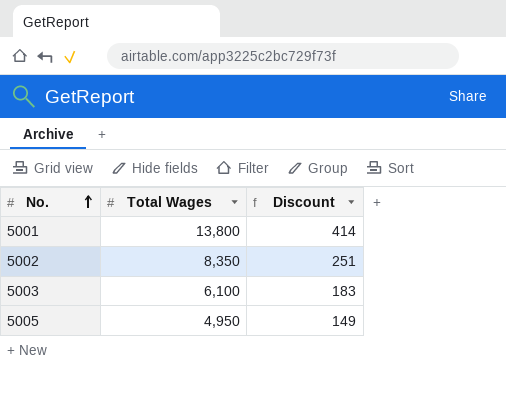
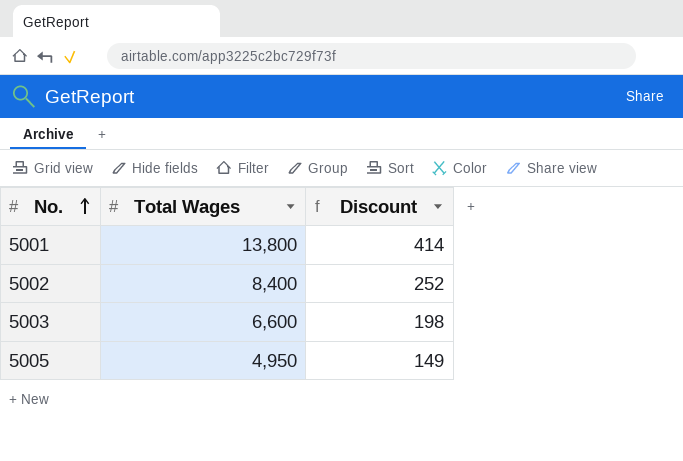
5002 | Total Wages: 8,350 -> 8,400
5002 | Discount: 251 -> 252
5003 | Total Wages: 6,100 -> 6,600
5003 | Discount: 183 -> 198

